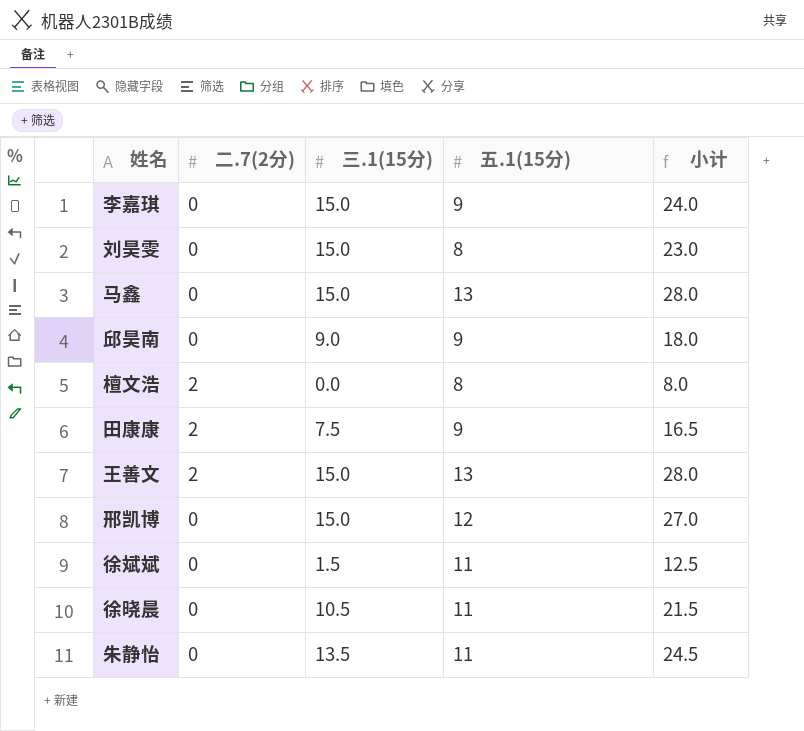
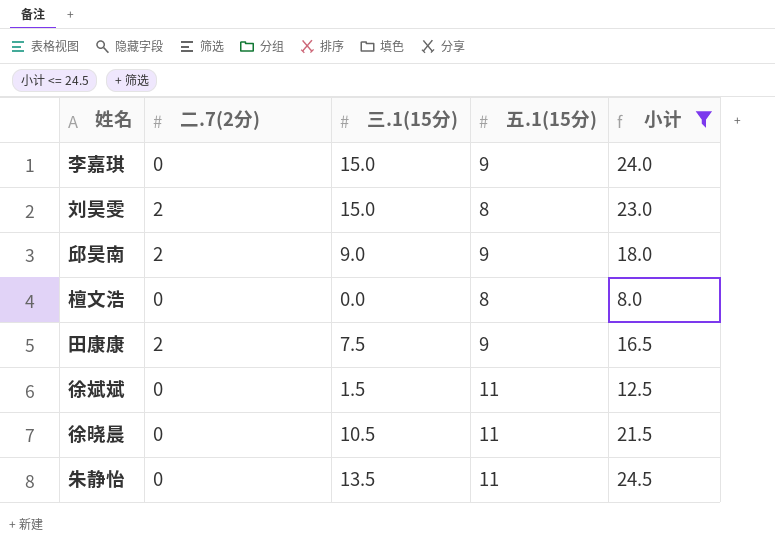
filter: none -> 小计 <= 24.5
刘昊雯 | 二.7(2分): 0 -> 2
邱昊南 | 二.7(2分): 0 -> 2
檀文浩 | 二.7(2分): 2 -> 0

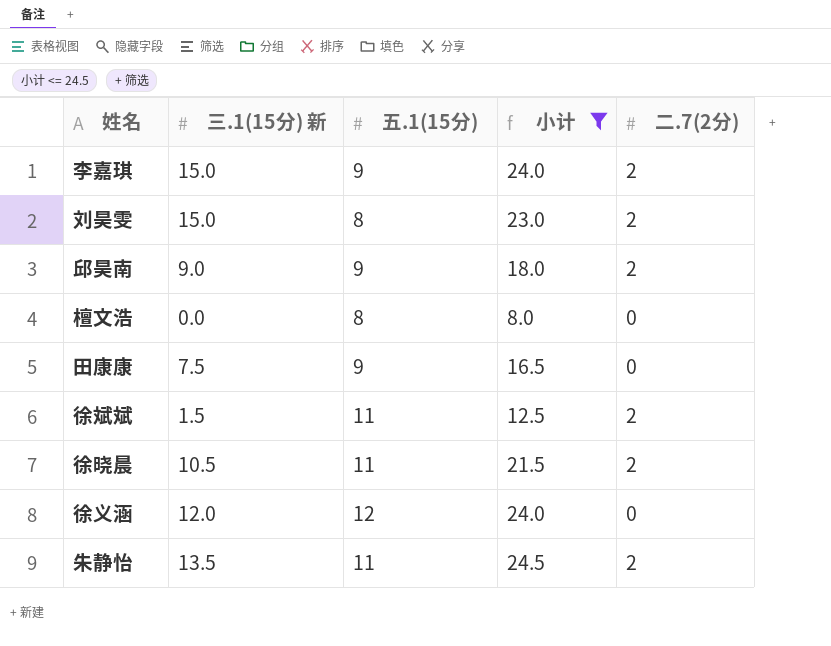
column name: 三.1(15分) -> 三.1(15分) 新
column 二.7(2分) | position: 2 -> 5
李嘉琪 | 二.7(2分): 0 -> 2
田康康 | 二.7(2分): 2 -> 0
徐斌斌 | 二.7(2分): 0 -> 2
徐晓晨 | 二.7(2分): 0 -> 2
row 徐义涵: none -> 12.0 | 12 | 24.0 | 0
朱静怡 | 二.7(2分): 0 -> 2

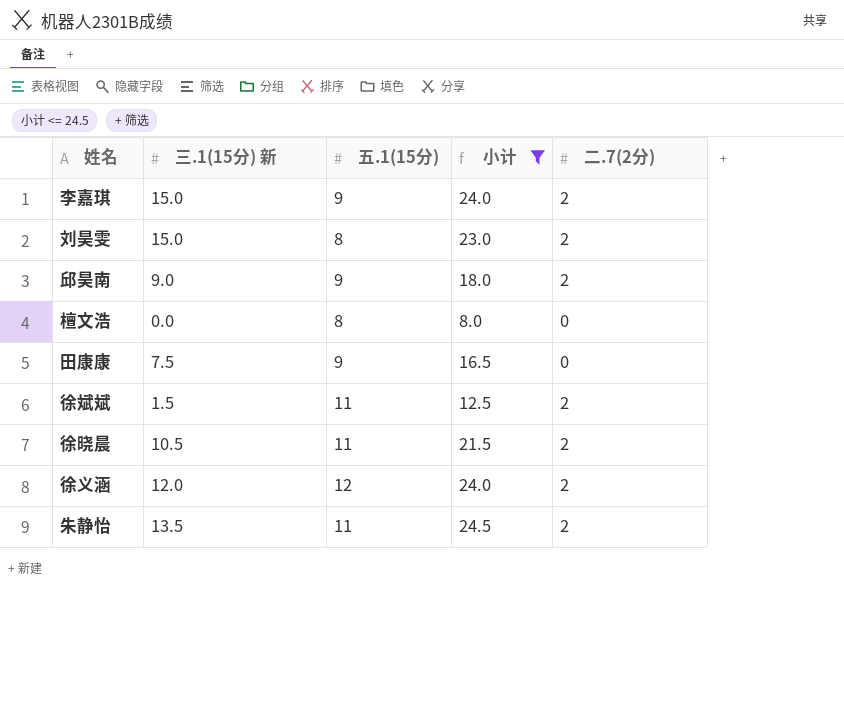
徐义涵 | 二.7(2分): 0 -> 2

